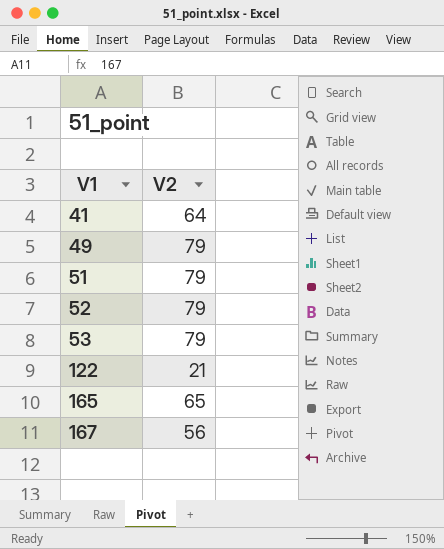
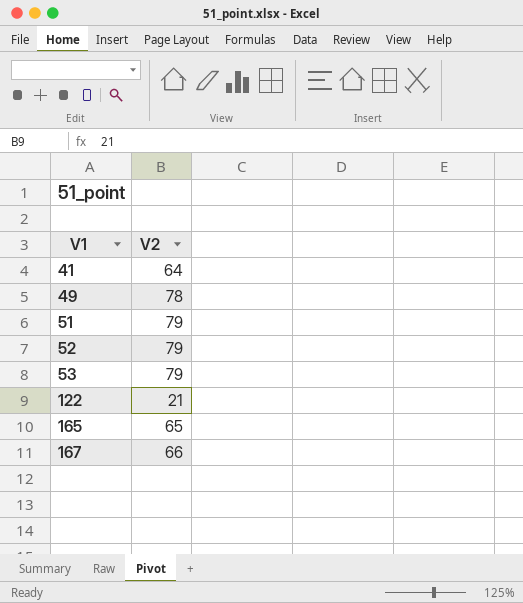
49 | V2: 79 -> 78
167 | V2: 56 -> 66

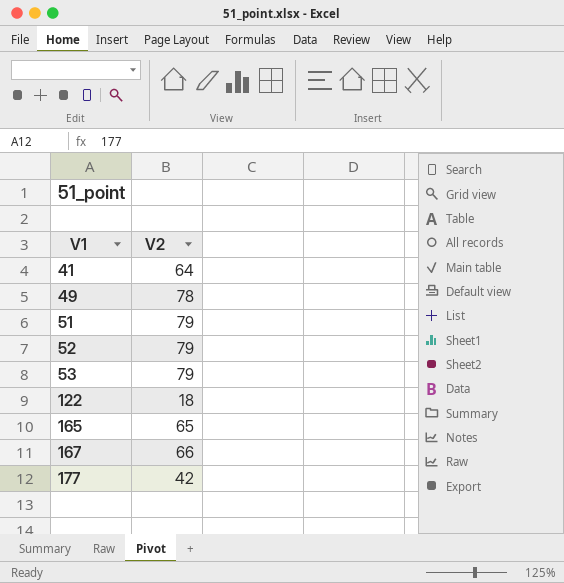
122 | V2: 21 -> 18
row 177: none -> 42

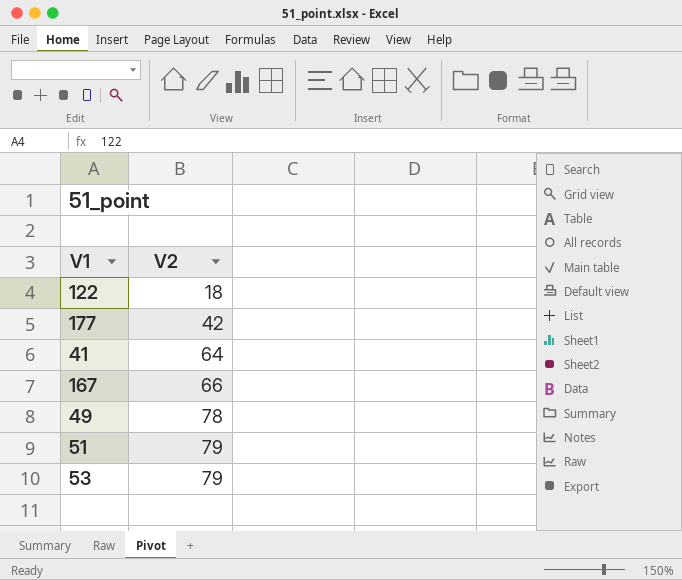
row order: V1 ascending -> V2 ascending
row 52: 79 -> none
row 165: 65 -> none

